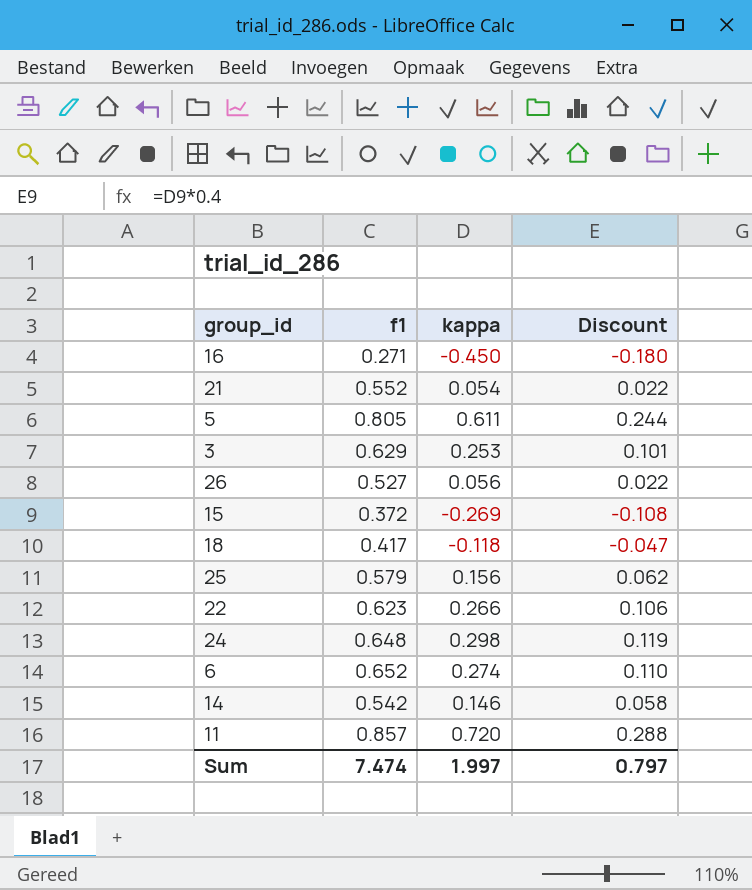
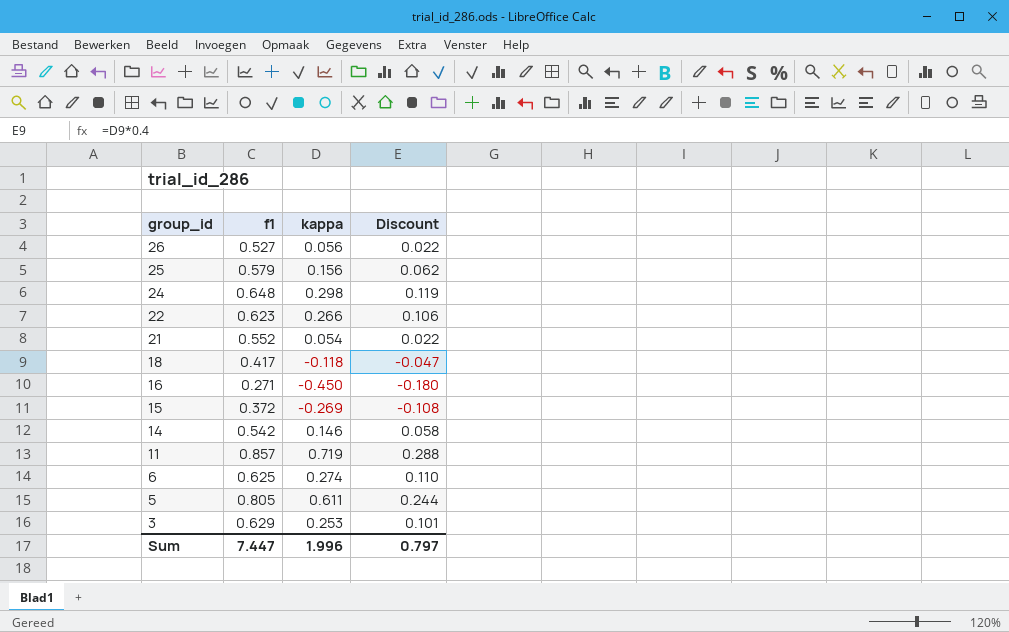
row order: none -> group_id descending
11 | kappa: 0.720 -> 0.719
6 | f1: 0.652 -> 0.625
Sum | f1: 7.474 -> 7.447
Sum | kappa: 1.997 -> 1.996

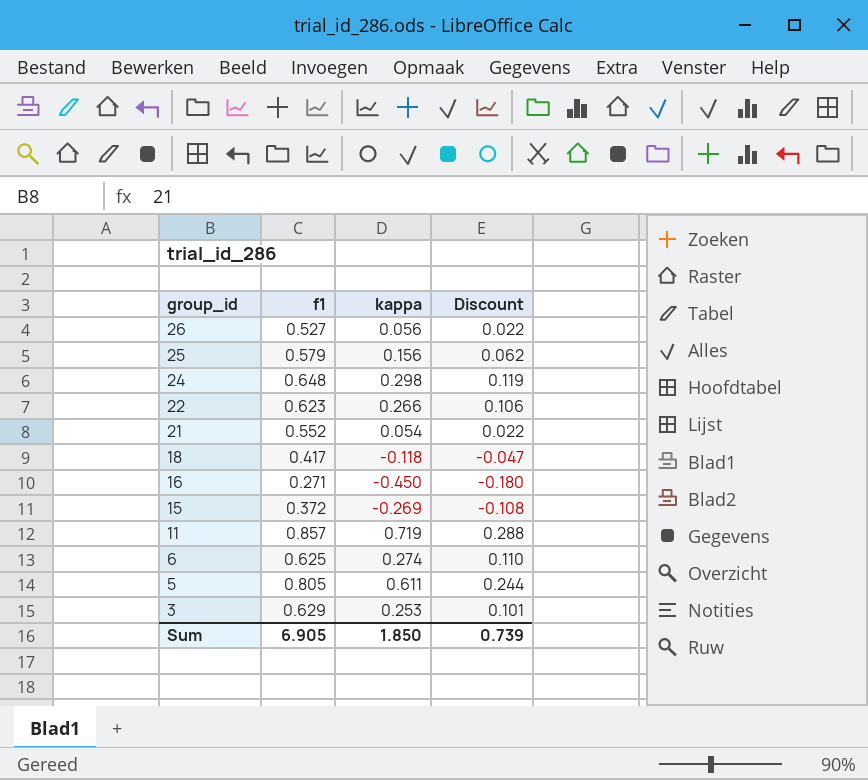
row 14: 0.542 | 0.146 | 0.058 -> none
Sum | f1: 7.447 -> 6.905
Sum | kappa: 1.996 -> 1.850
Sum | Discount: 0.797 -> 0.739

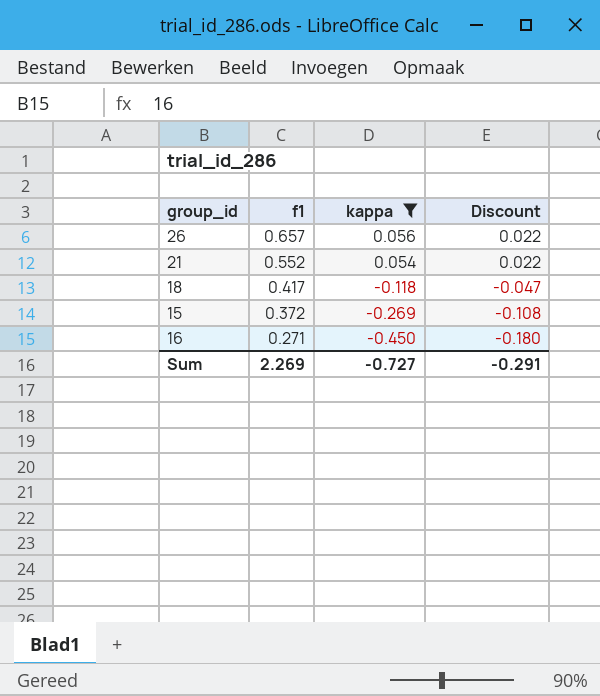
filter: none -> kappa <= 0.056
row order: group_id descending -> f1 descending
26 | f1: 0.527 -> 0.657
Sum | f1: 6.905 -> 2.269
Sum | kappa: 1.850 -> -0.727
Sum | Discount: 0.739 -> -0.291

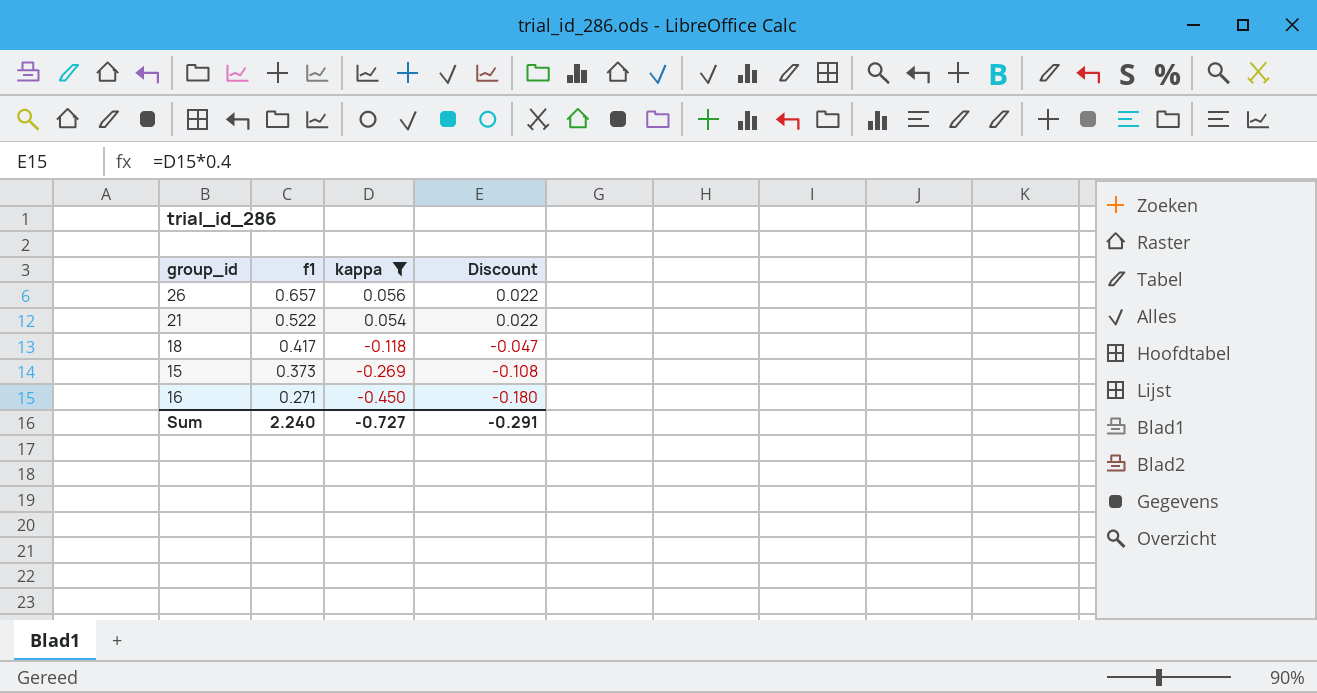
21 | f1: 0.552 -> 0.522
15 | f1: 0.372 -> 0.373
Sum | f1: 2.269 -> 2.240

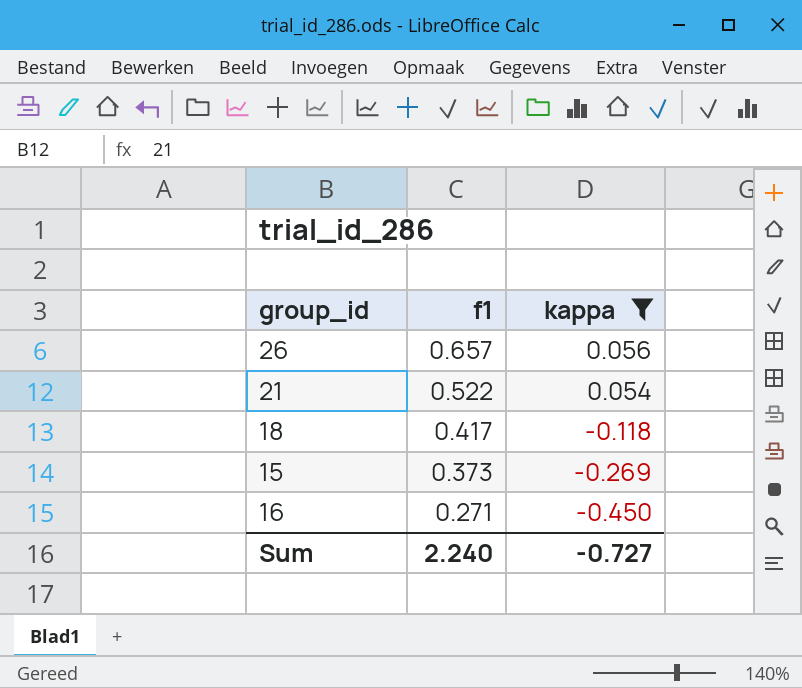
column Discount | formula: [kappa] * 0.4 -> none

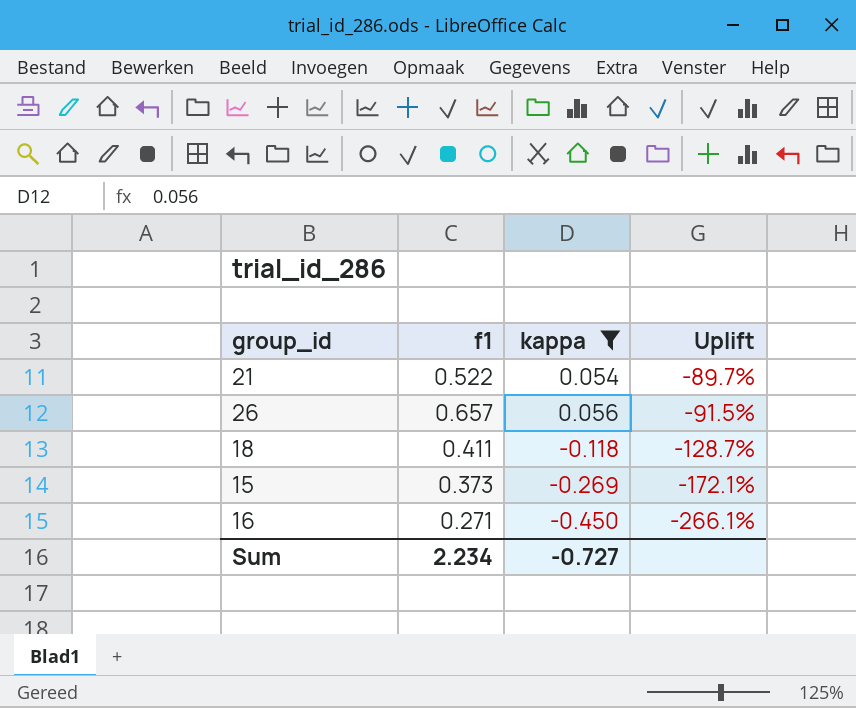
row order: f1 descending -> Uplift descending
column Uplift | formula: none -> ([kappa] - [f1]) / [f1]
18 | f1: 0.417 -> 0.411
Sum | f1: 2.240 -> 2.234

